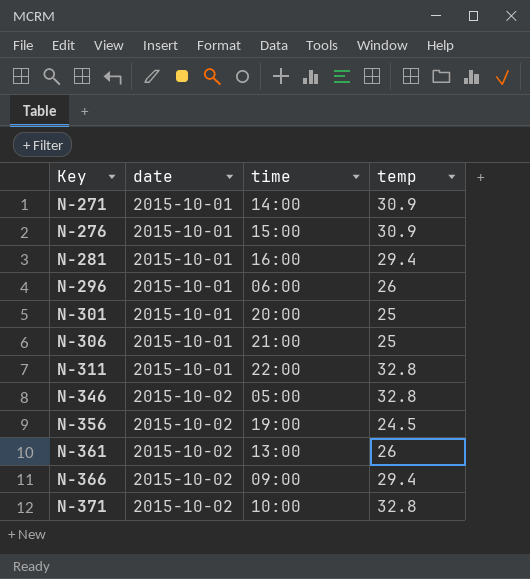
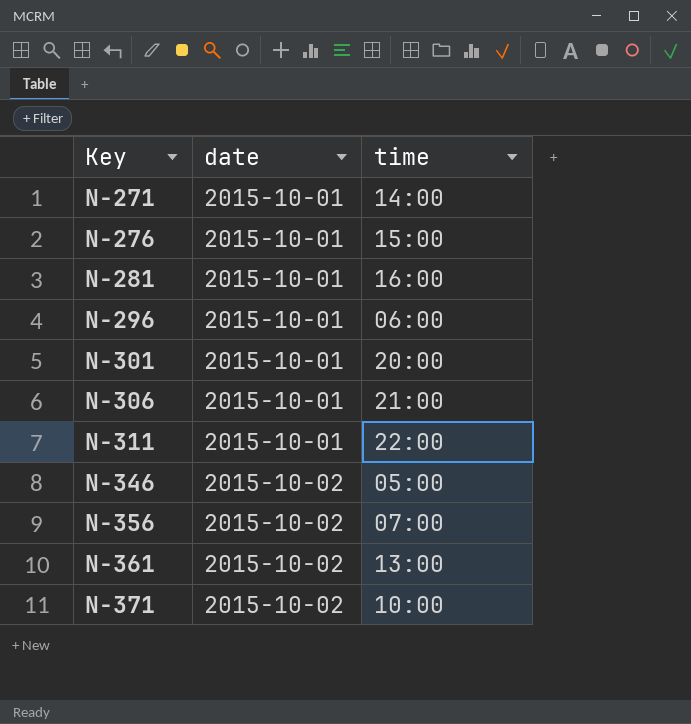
column temp | position: 4 -> none
row N-366: 2015-10-02 | 09:00 | 29.4 -> none
N-356 | time: 19:00 -> 07:00

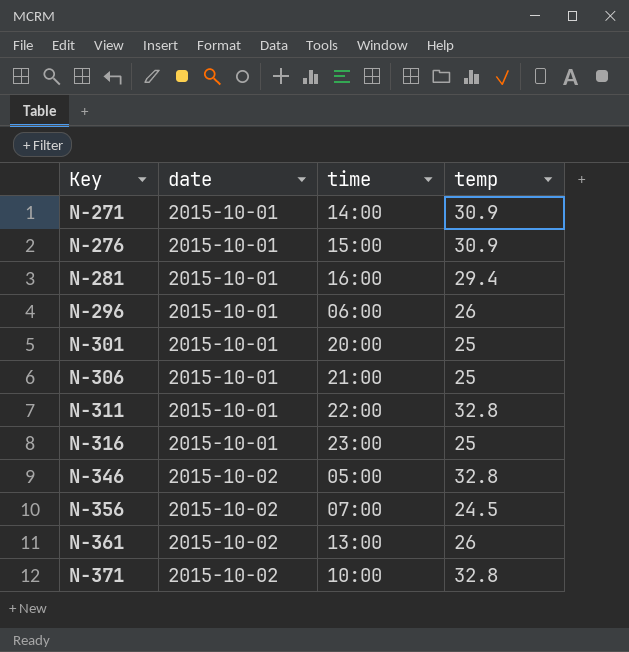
column temp | position: none -> 4
row N-316: none -> 2015-10-01 | 23:00 | 25

